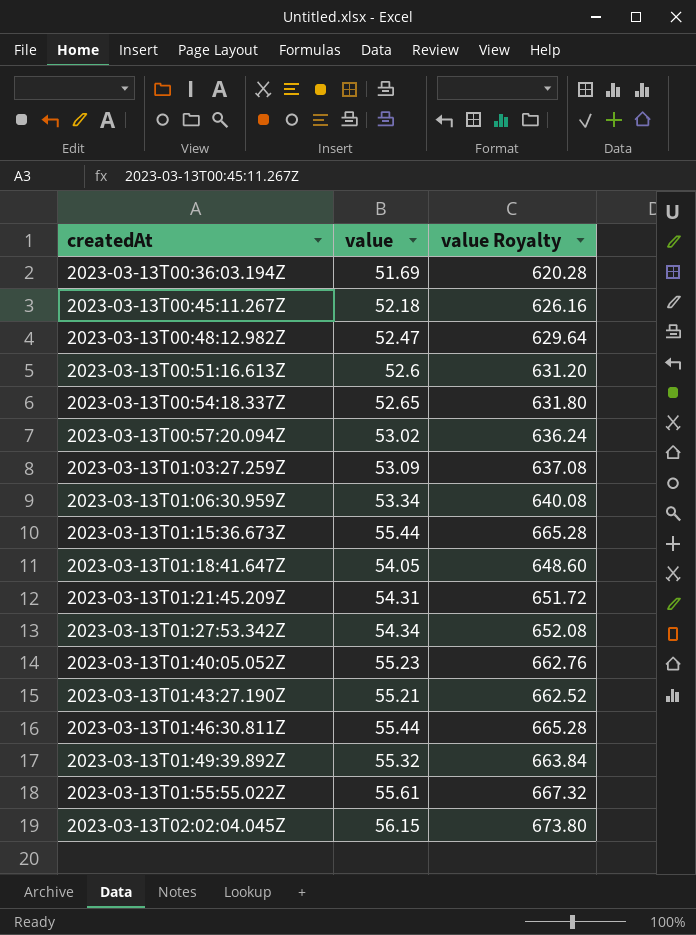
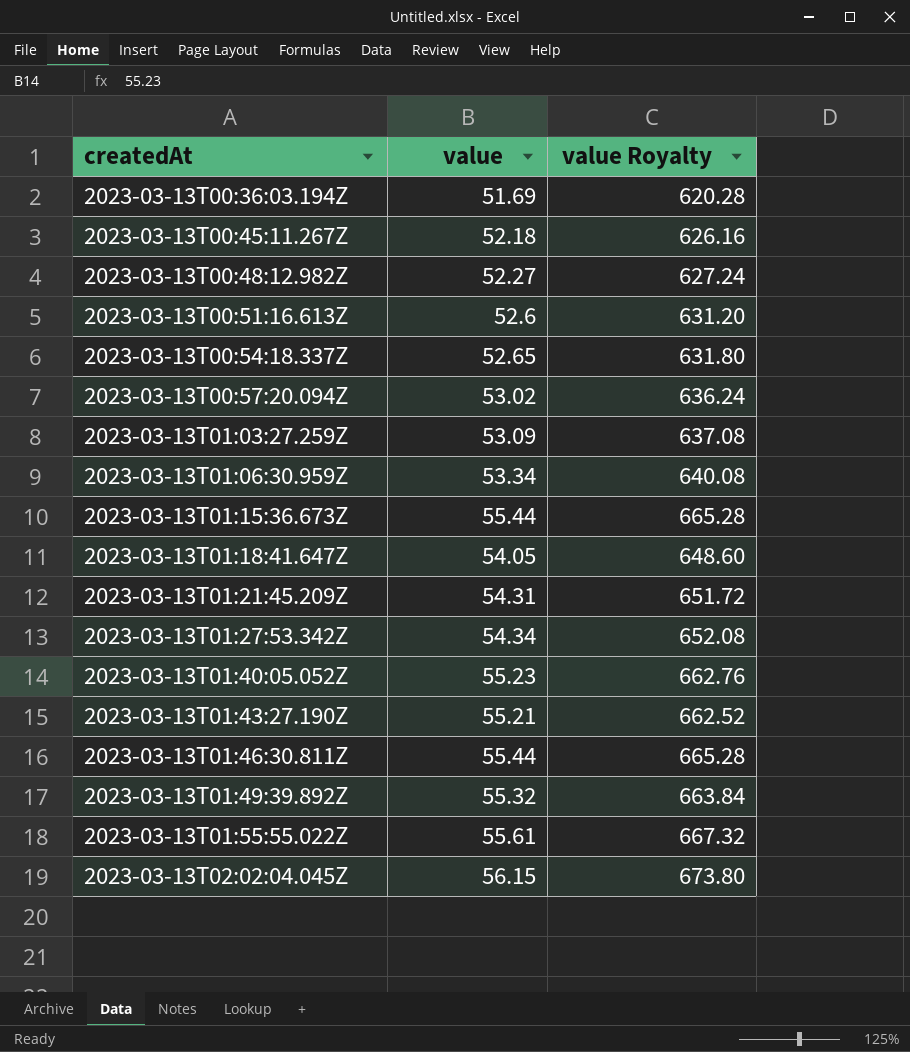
2023-03-13T00:48:12.982Z | value: 52.47 -> 52.27
2023-03-13T00:48:12.982Z | value Royalty: 629.64 -> 627.24

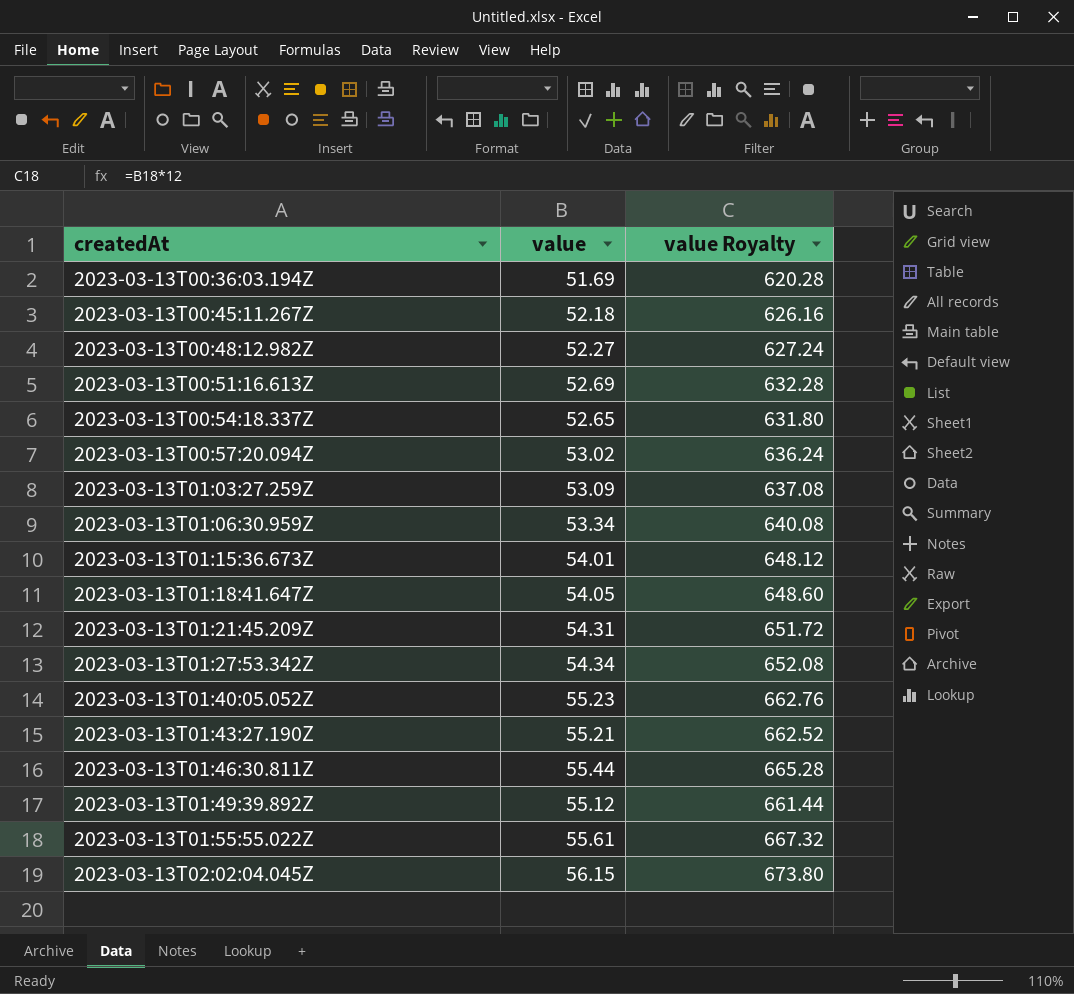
2023-03-13T00:51:16.613Z | value: 52.6 -> 52.69
2023-03-13T00:51:16.613Z | value Royalty: 631.20 -> 632.28
2023-03-13T01:15:36.673Z | value: 55.44 -> 54.01
2023-03-13T01:15:36.673Z | value Royalty: 665.28 -> 648.12
2023-03-13T01:49:39.892Z | value: 55.32 -> 55.12
2023-03-13T01:49:39.892Z | value Royalty: 663.84 -> 661.44

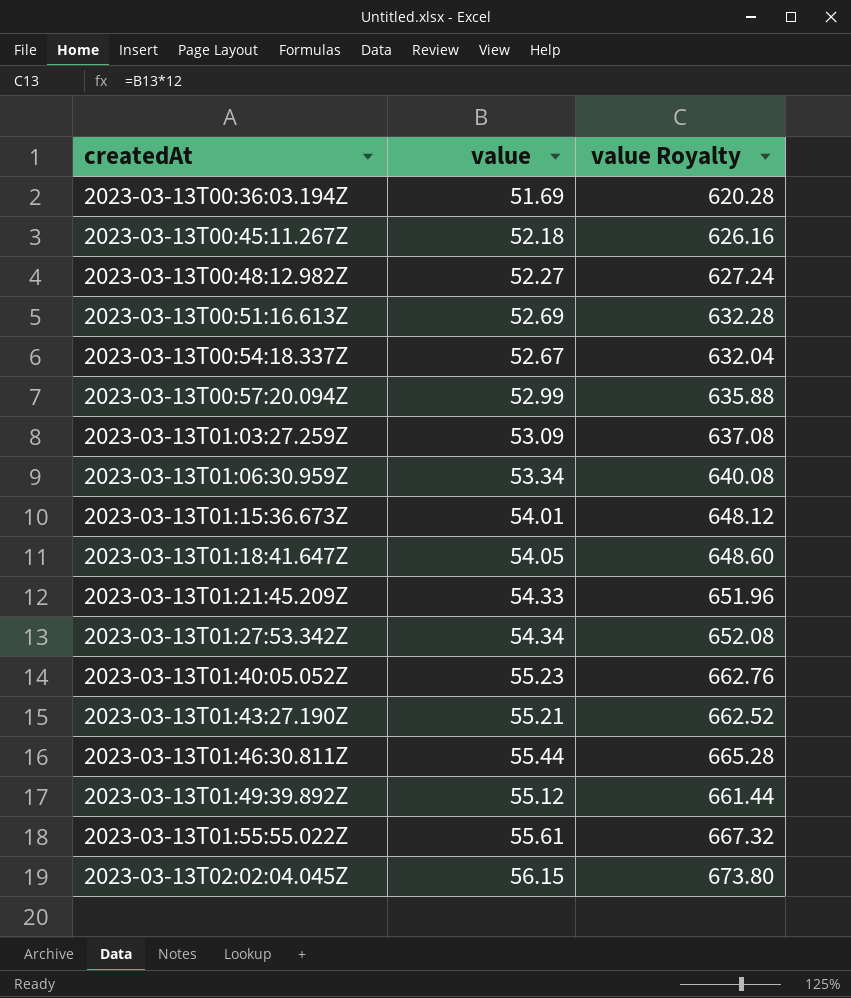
2023-03-13T00:54:18.337Z | value: 52.65 -> 52.67
2023-03-13T00:54:18.337Z | value Royalty: 631.80 -> 632.04
2023-03-13T00:57:20.094Z | value: 53.02 -> 52.99
2023-03-13T00:57:20.094Z | value Royalty: 636.24 -> 635.88
2023-03-13T01:21:45.209Z | value: 54.31 -> 54.33
2023-03-13T01:21:45.209Z | value Royalty: 651.72 -> 651.96

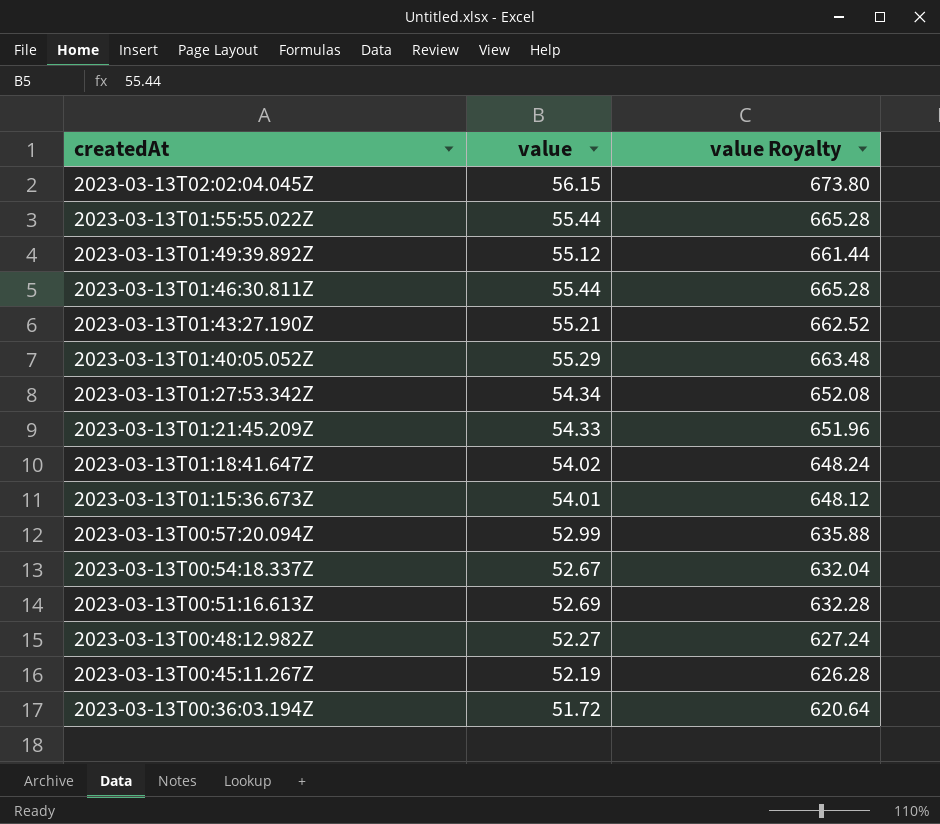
row order: createdAt ascending -> createdAt descending
row 2023-03-13T01:03:27.259Z: 53.09 | 637.08 -> none
row 2023-03-13T01:06:30.959Z: 53.34 | 640.08 -> none
2023-03-13T01:55:55.022Z | value: 55.61 -> 55.44
2023-03-13T01:55:55.022Z | value Royalty: 667.32 -> 665.28
2023-03-13T01:40:05.052Z | value: 55.23 -> 55.29
2023-03-13T01:40:05.052Z | value Royalty: 662.76 -> 663.48
2023-03-13T01:18:41.647Z | value: 54.05 -> 54.02
2023-03-13T01:18:41.647Z | value Royalty: 648.60 -> 648.24
2023-03-13T00:45:11.267Z | value: 52.18 -> 52.19
2023-03-13T00:45:11.267Z | value Royalty: 626.16 -> 626.28
2023-03-13T00:36:03.194Z | value: 51.69 -> 51.72
2023-03-13T00:36:03.194Z | value Royalty: 620.28 -> 620.64

